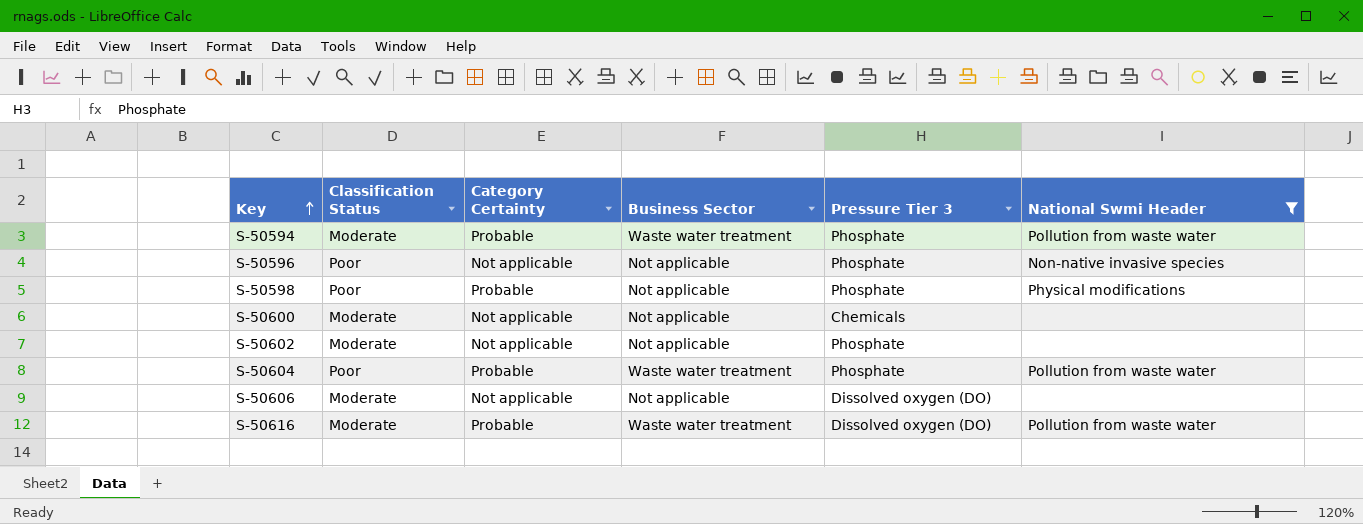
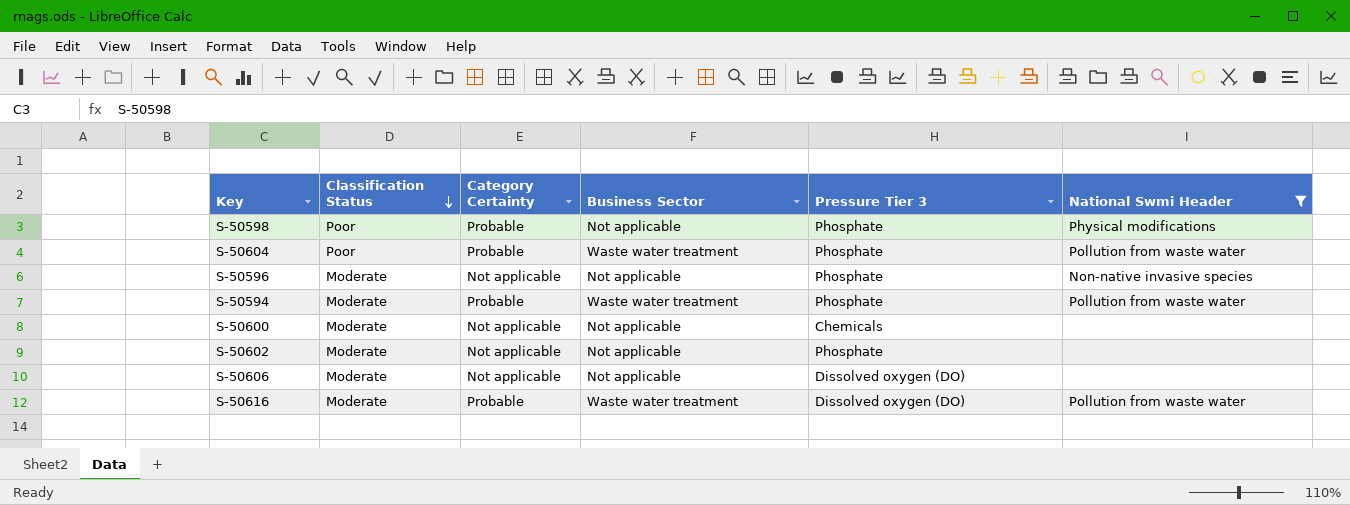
row order: Key ascending -> Classification Status descending
S-50596 | Classification Status: Poor -> Moderate

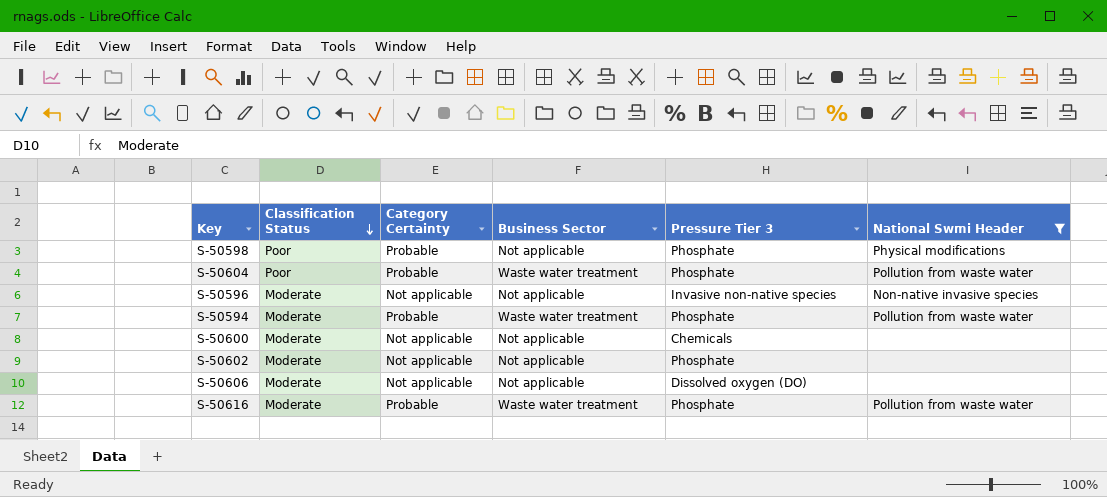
S-50596 | Pressure Tier 3: Phosphate -> Invasive non-native species
S-50616 | Pressure Tier 3: Dissolved oxygen (DO) -> Phosphate

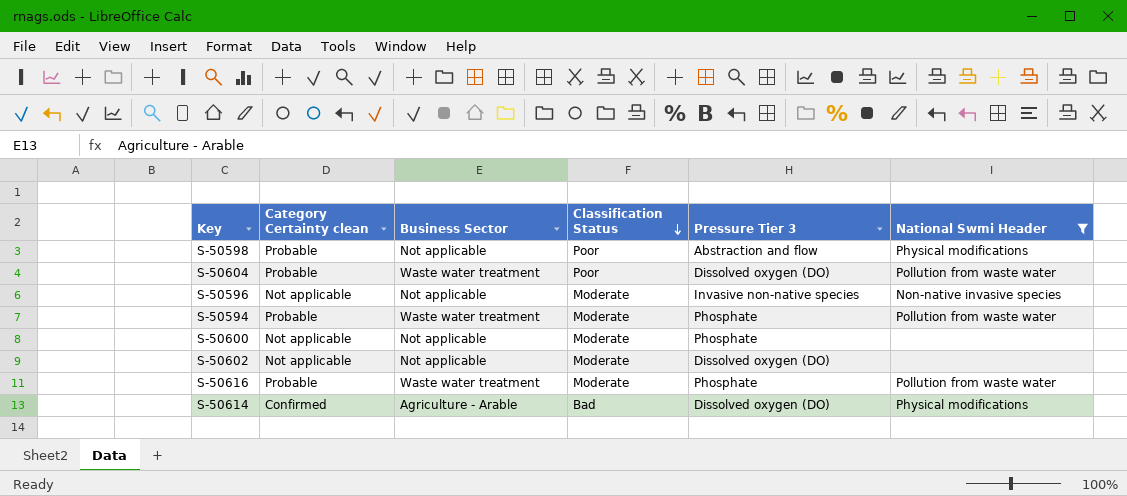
column name: Category Certainty -> Category Certainty clean
column Classification Status | position: 2 -> 4
row S-50606: Moderate | Not applicable | Not applicable | Dissolved oxygen (DO) | none -> none
S-50598 | Pressure Tier 3: Phosphate -> Abstraction and flow
S-50604 | Pressure Tier 3: Phosphate -> Dissolved oxygen (DO)
S-50600 | Pressure Tier 3: Chemicals -> Phosphate
S-50602 | Pressure Tier 3: Phosphate -> Dissolved oxygen (DO)
row S-50614: none -> Confirmed | Agriculture - Arable | Bad | Dissolved oxygen (DO) | Physical modifications

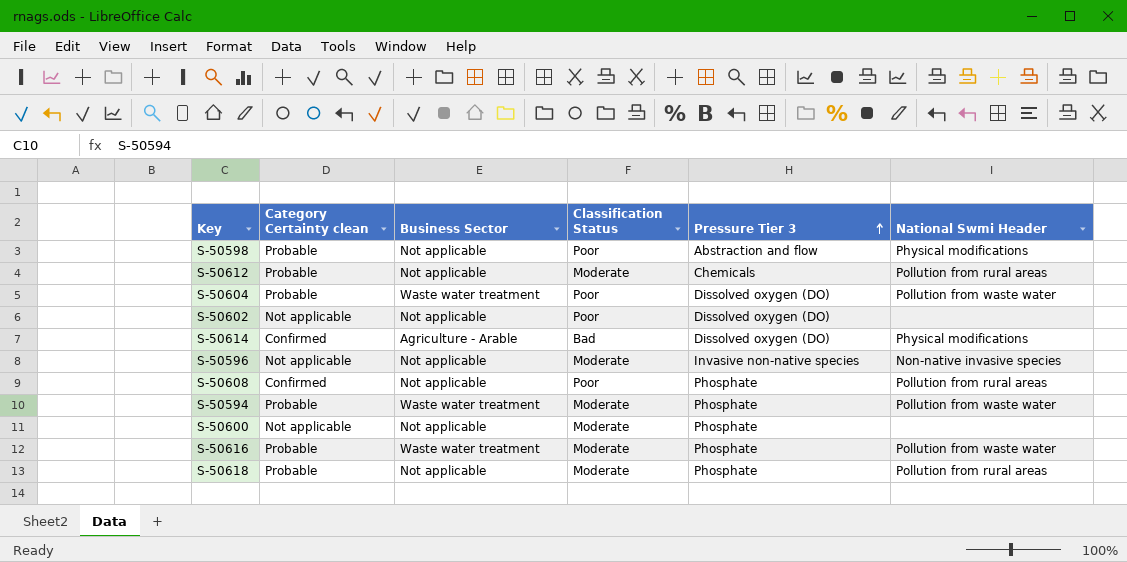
filter: National Swmi Header != Pollution from rural areas -> none
row order: Classification Status descending -> Pressure Tier 3 ascending
S-50602 | Classification Status: Moderate -> Poor

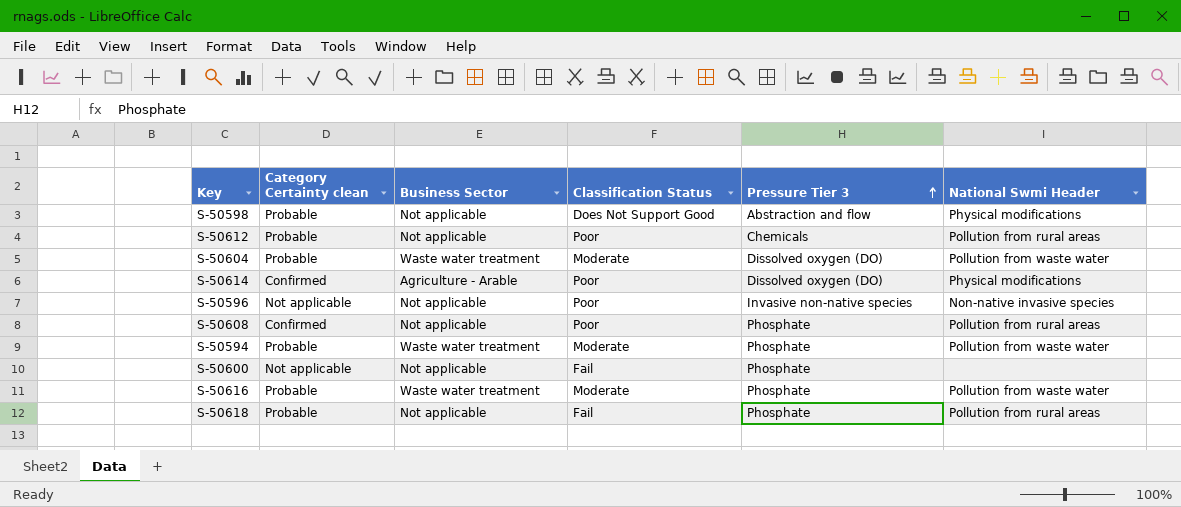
row S-50602: Not applicable | Not applicable | Poor | Dissolved oxygen (DO) | none -> none
S-50598 | Classification Status: Poor -> Does Not Support Good
S-50612 | Classification Status: Moderate -> Poor
S-50604 | Classification Status: Poor -> Moderate
S-50614 | Classification Status: Bad -> Poor
S-50596 | Classification Status: Moderate -> Poor
S-50600 | Classification Status: Moderate -> Fail
S-50618 | Classification Status: Moderate -> Fail

